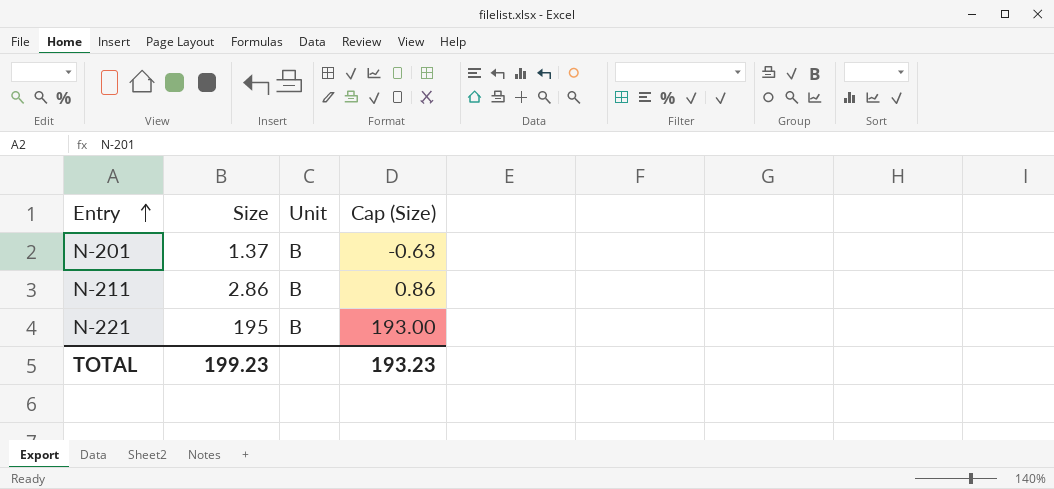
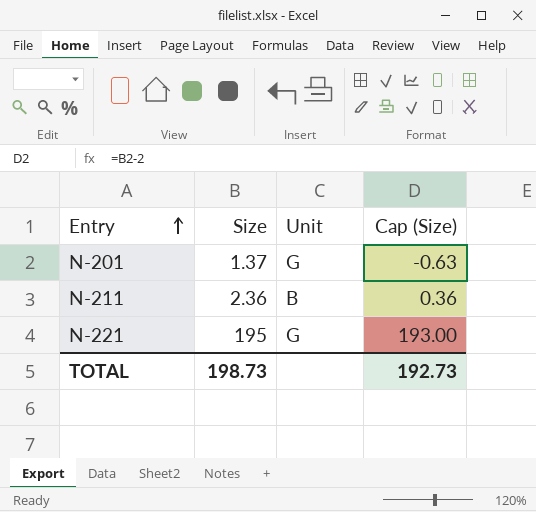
N-201 | Unit: B -> G
N-211 | Size: 2.86 -> 2.36
N-211 | Cap (Size): 0.86 -> 0.36
N-221 | Unit: B -> G
TOTAL | Size: 199.23 -> 198.73
TOTAL | Cap (Size): 193.23 -> 192.73

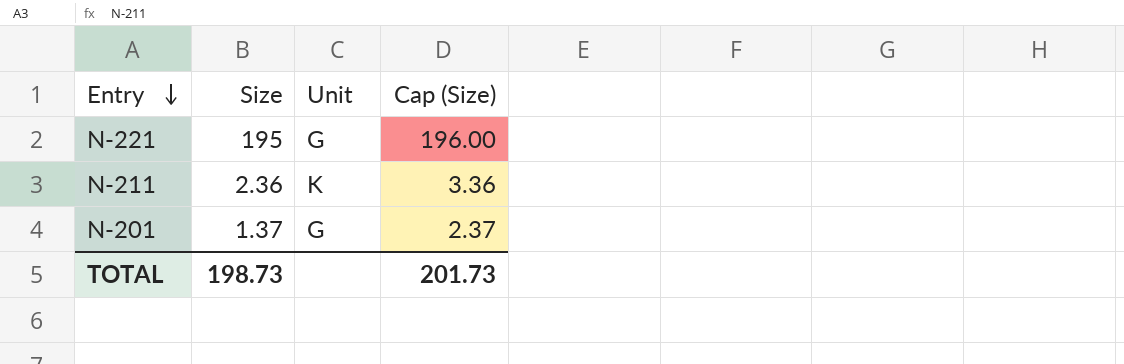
row order: Entry ascending -> Entry descending
column Cap (Size) | formula: [Size] - 2 -> [Size] + 1
N-211 | Unit: B -> K
TOTAL | Cap (Size): 192.73 -> 201.73

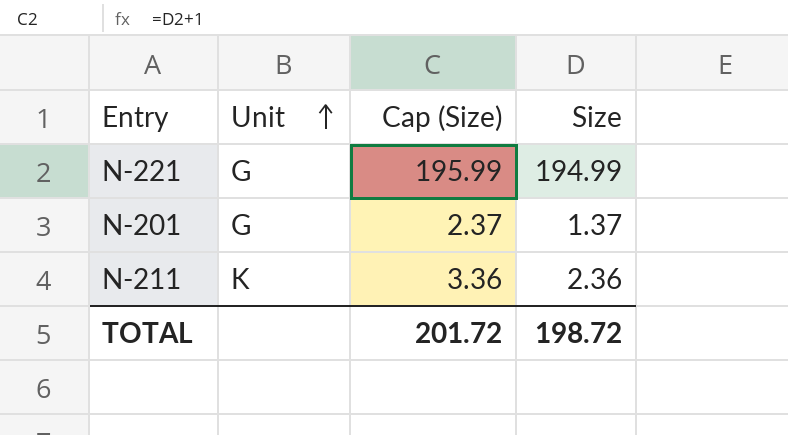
row order: Entry descending -> Unit ascending
column Size | position: 2 -> 4
N-221 | Cap (Size): 196.00 -> 195.99
N-221 | Size: 195 -> 194.99
TOTAL | Cap (Size): 201.73 -> 201.72
TOTAL | Size: 198.73 -> 198.72

